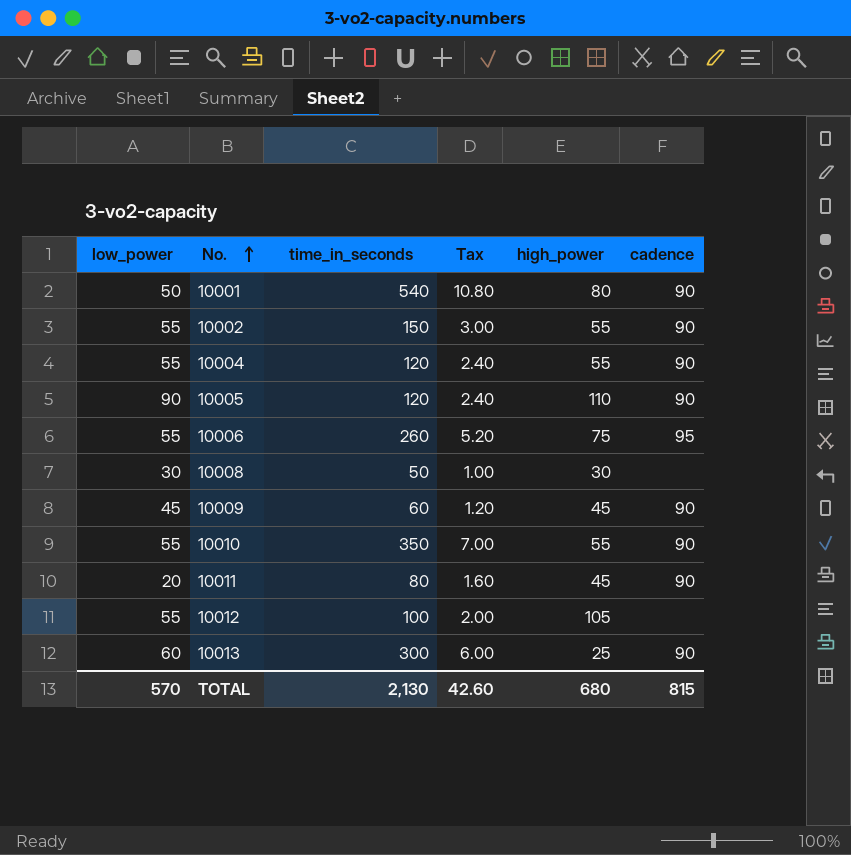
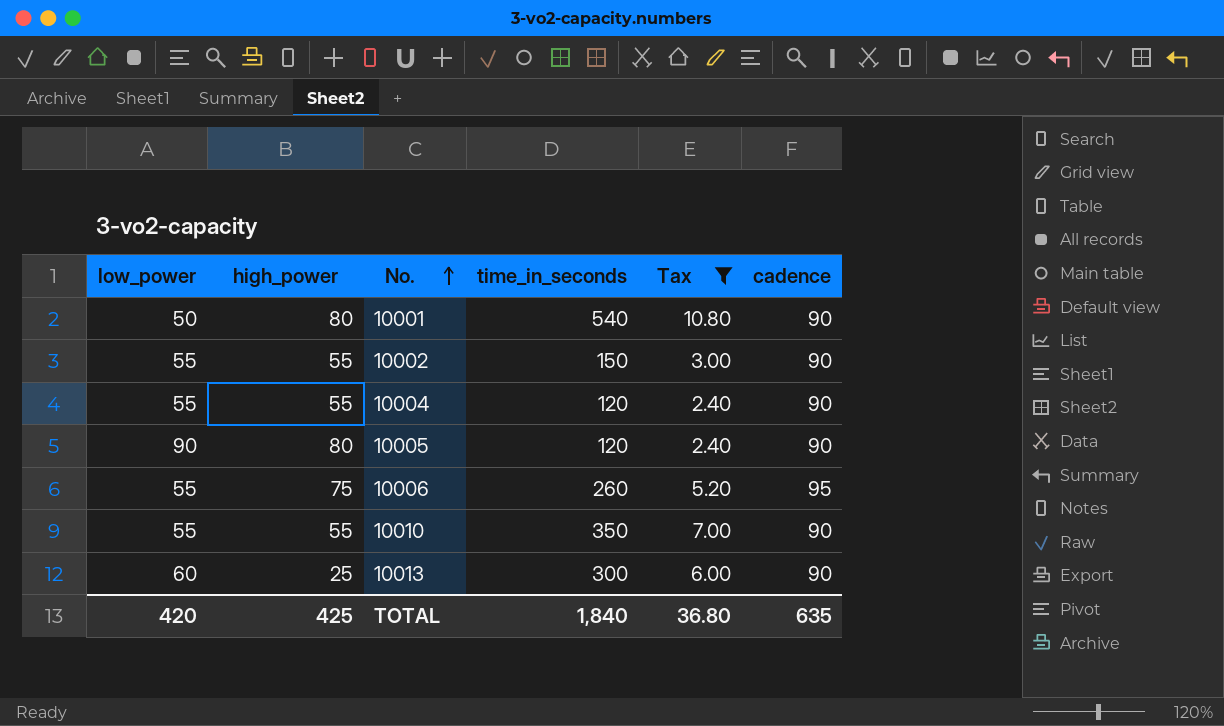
filter: none -> Tax >= 2.40
column high_power | position: 5 -> 2
10005 | high_power: 110 -> 80
TOTAL | low_power: 570 -> 420
TOTAL | high_power: 680 -> 425
TOTAL | time_in_seconds: 2,130 -> 1,840
TOTAL | Tax: 42.60 -> 36.80
TOTAL | cadence: 815 -> 635

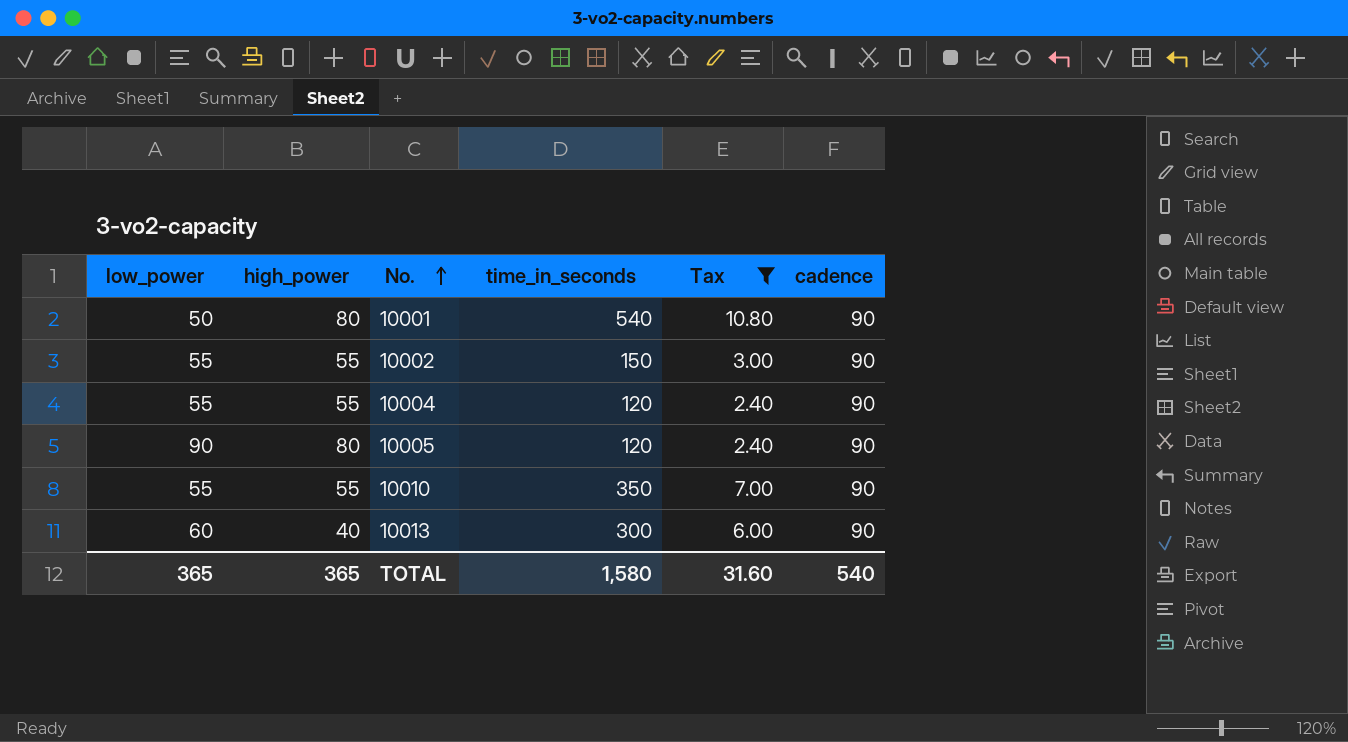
row 10006: 55 | 75 | 260 | 5.20 | 95 -> none
10013 | high_power: 25 -> 40
TOTAL | low_power: 420 -> 365
TOTAL | high_power: 425 -> 365
TOTAL | time_in_seconds: 1,840 -> 1,580
TOTAL | Tax: 36.80 -> 31.60
TOTAL | cadence: 635 -> 540

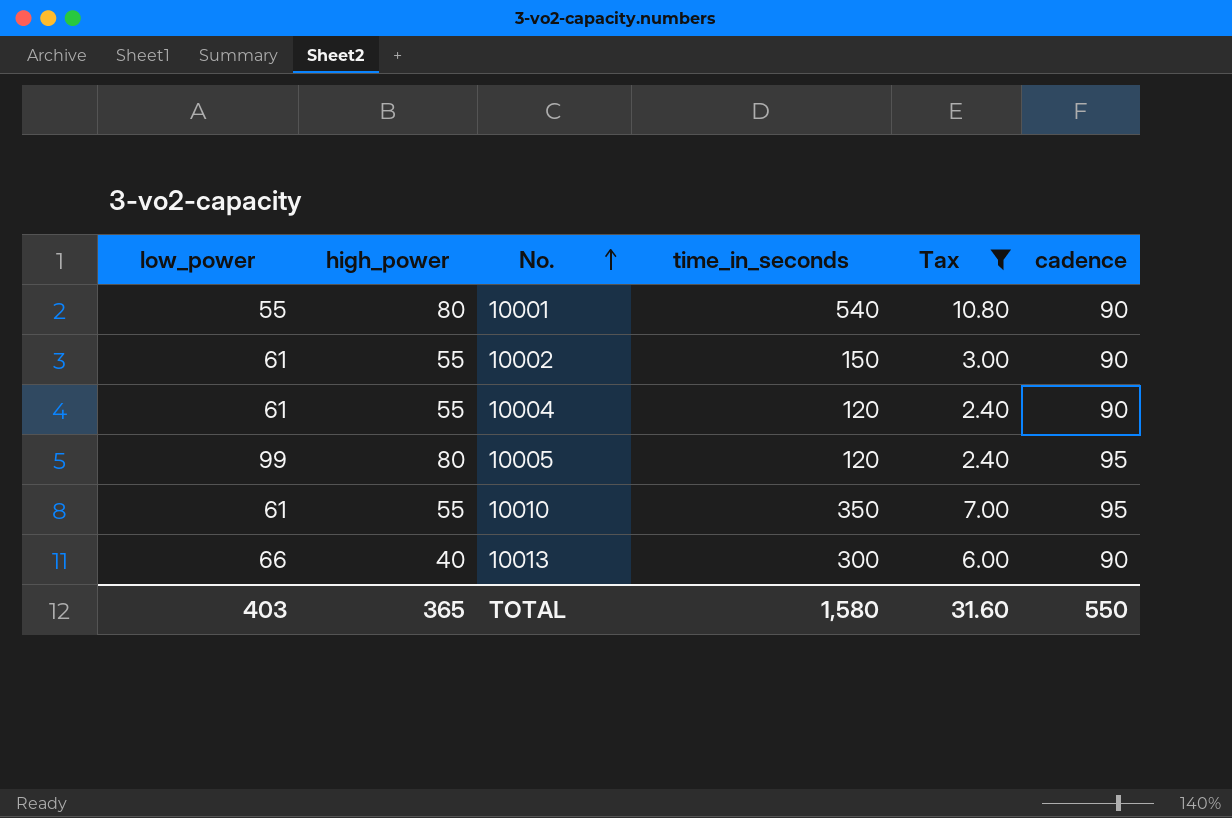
10001 | low_power: 50 -> 55
10002 | low_power: 55 -> 61
10004 | low_power: 55 -> 61
10005 | low_power: 90 -> 99
10005 | cadence: 90 -> 95
10010 | low_power: 55 -> 61
10010 | cadence: 90 -> 95
10013 | low_power: 60 -> 66
TOTAL | low_power: 365 -> 403
TOTAL | cadence: 540 -> 550

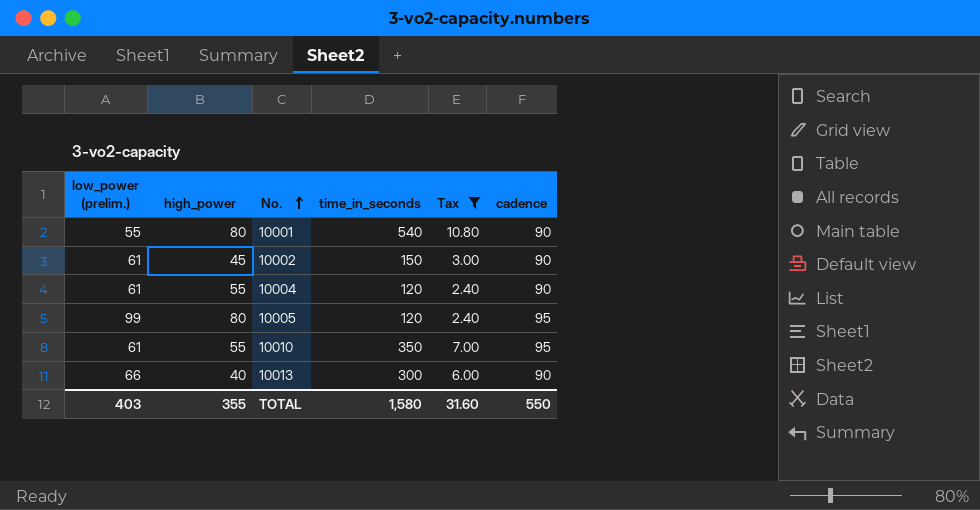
column name: low_power -> low_power (prelim.)
10002 | high_power: 55 -> 45
TOTAL | high_power: 365 -> 355

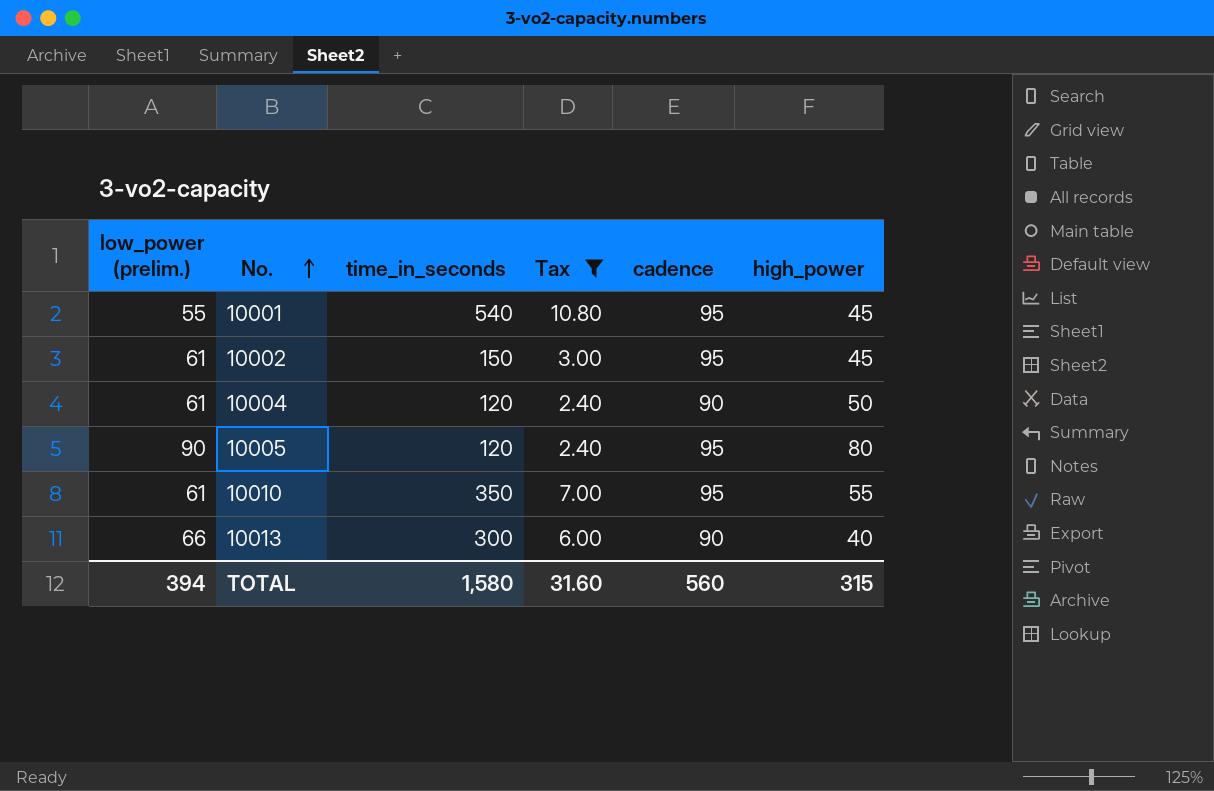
column high_power | position: 2 -> 6
10001 | cadence: 90 -> 95
10001 | high_power: 80 -> 45
10002 | cadence: 90 -> 95
10004 | high_power: 55 -> 50
10005 | low_power (prelim.): 99 -> 90
TOTAL | low_power (prelim.): 403 -> 394
TOTAL | cadence: 550 -> 560
TOTAL | high_power: 355 -> 315

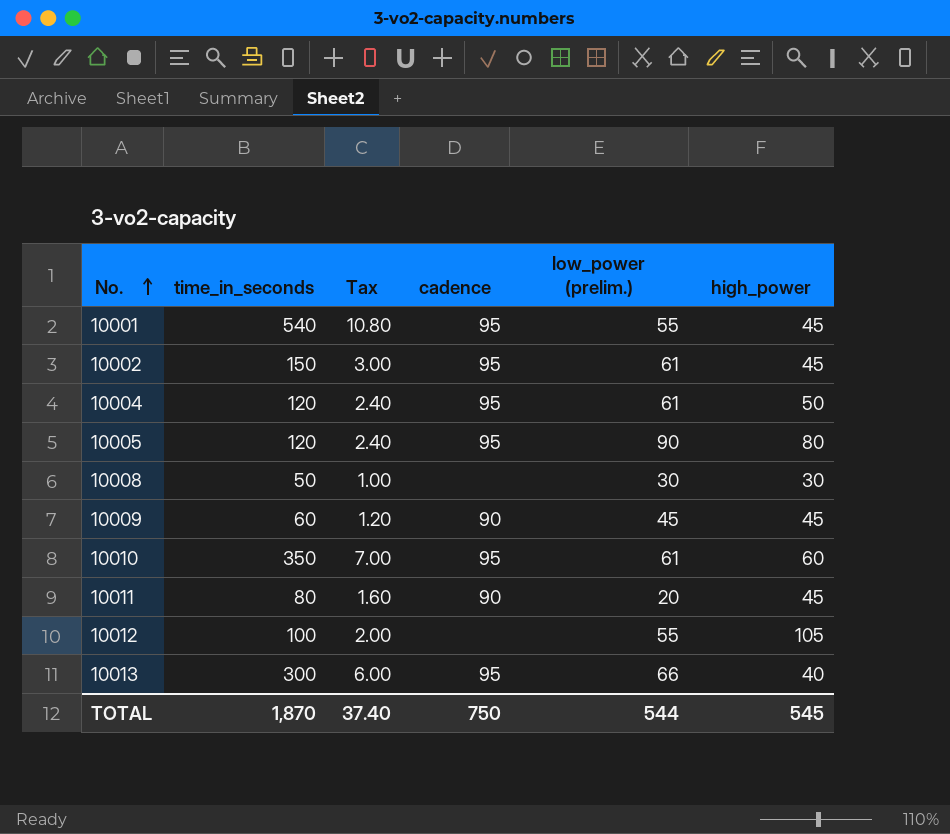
filter: Tax >= 2.40 -> none
column low_power (prelim.) | position: 1 -> 5
10004 | cadence: 90 -> 95
10010 | high_power: 55 -> 60
10013 | cadence: 90 -> 95
TOTAL | time_in_seconds: 1,580 -> 1,870
TOTAL | Tax: 31.60 -> 37.40
TOTAL | cadence: 560 -> 750
TOTAL | low_power (prelim.): 394 -> 544
TOTAL | high_power: 315 -> 545

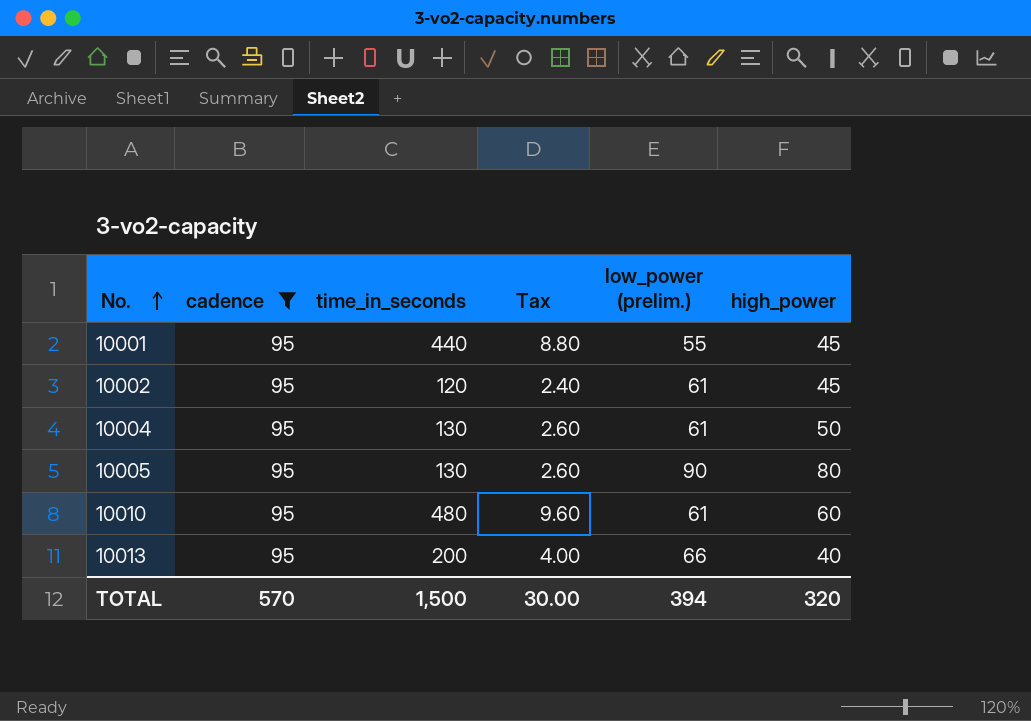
filter: none -> cadence = 95
column cadence | position: 4 -> 2
10001 | time_in_seconds: 540 -> 440
10001 | Tax: 10.80 -> 8.80
10002 | time_in_seconds: 150 -> 120
10002 | Tax: 3.00 -> 2.40
10004 | time_in_seconds: 120 -> 130
10004 | Tax: 2.40 -> 2.60
10005 | time_in_seconds: 120 -> 130
10005 | Tax: 2.40 -> 2.60
10010 | time_in_seconds: 350 -> 480
10010 | Tax: 7.00 -> 9.60
10013 | time_in_seconds: 300 -> 200
10013 | Tax: 6.00 -> 4.00
TOTAL | cadence: 750 -> 570
TOTAL | time_in_seconds: 1,870 -> 1,500
TOTAL | Tax: 37.40 -> 30.00
TOTAL | low_power (prelim.): 544 -> 394
TOTAL | high_power: 545 -> 320

